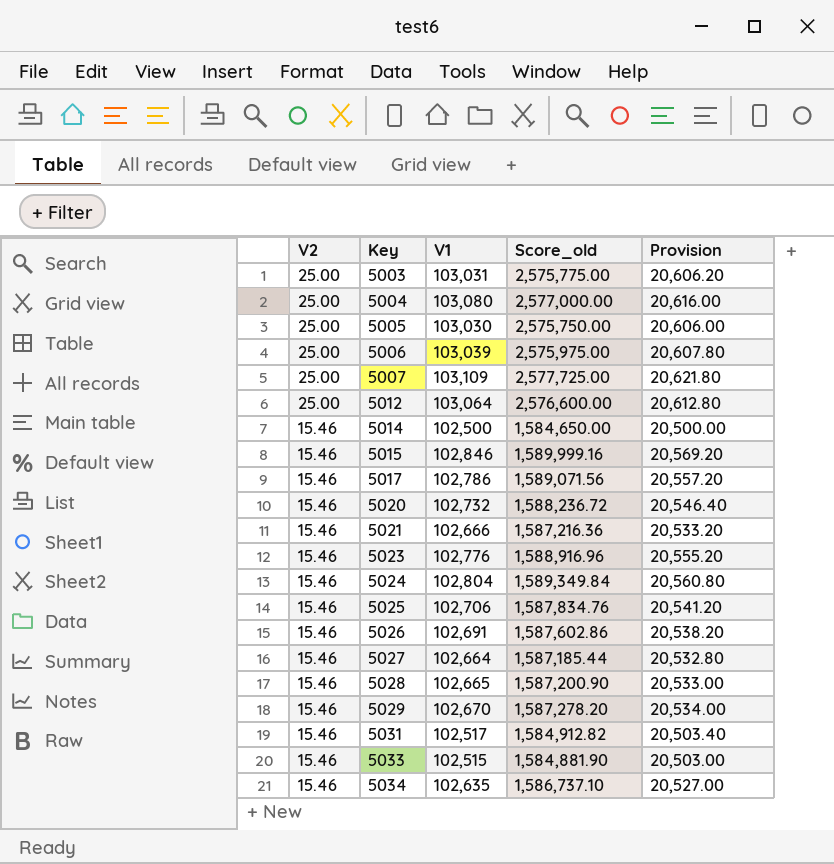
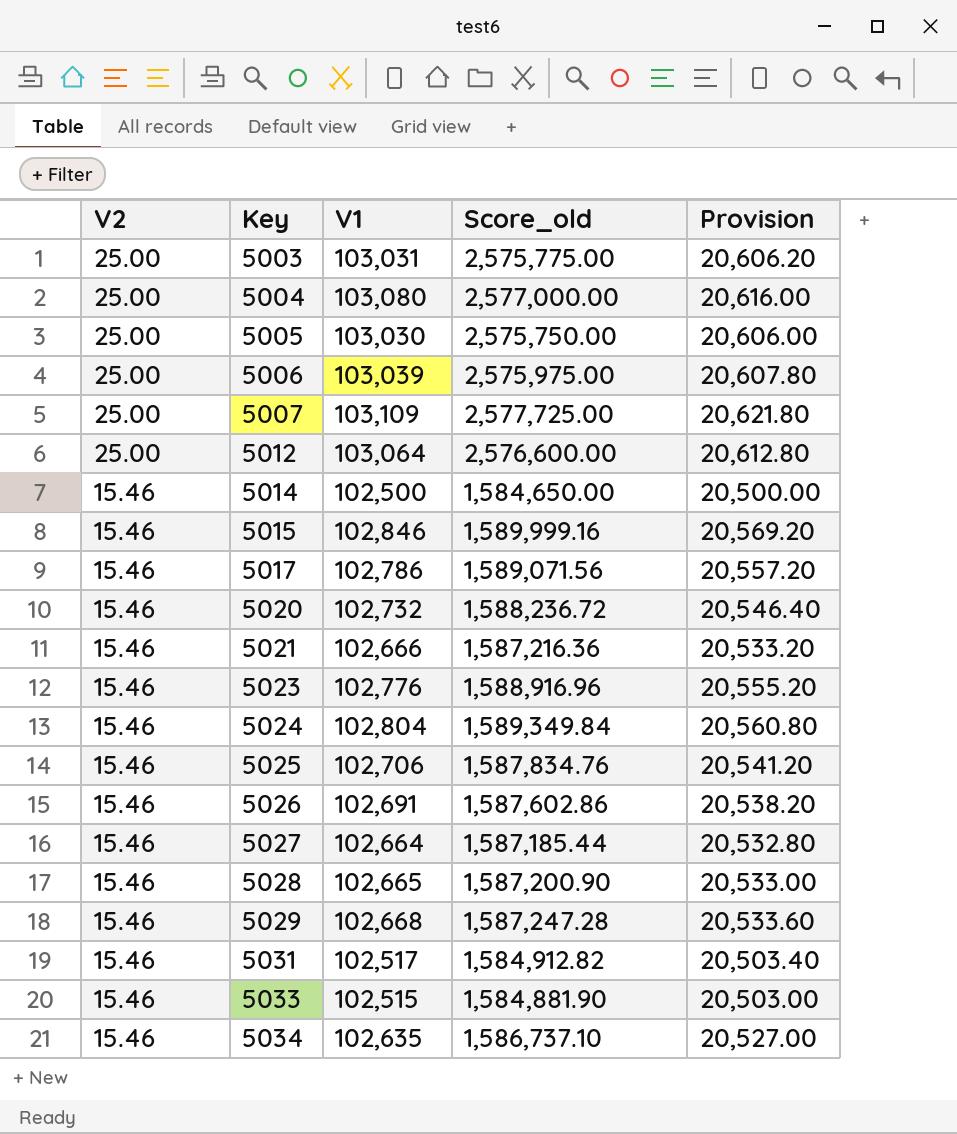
5029 | V1: 102,670 -> 102,668
5029 | Score_old: 1,587,278.20 -> 1,587,247.28
5029 | Provision: 20,534.00 -> 20,533.60

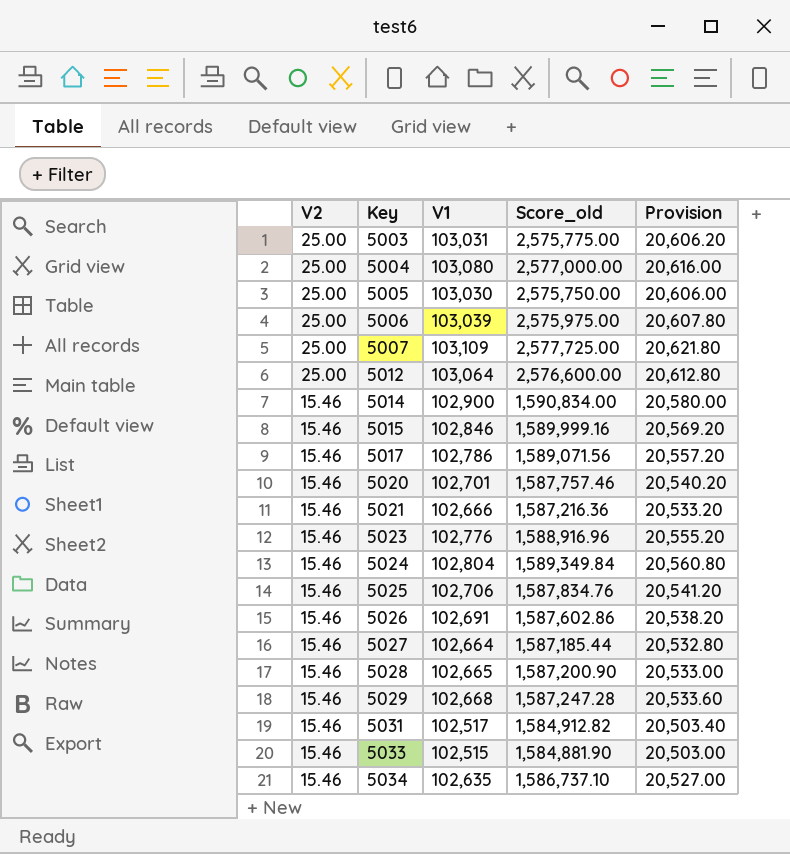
5014 | V1: 102,500 -> 102,900
5014 | Score_old: 1,584,650.00 -> 1,590,834.00
5014 | Provision: 20,500.00 -> 20,580.00
5020 | V1: 102,732 -> 102,701
5020 | Score_old: 1,588,236.72 -> 1,587,757.46
5020 | Provision: 20,546.40 -> 20,540.20

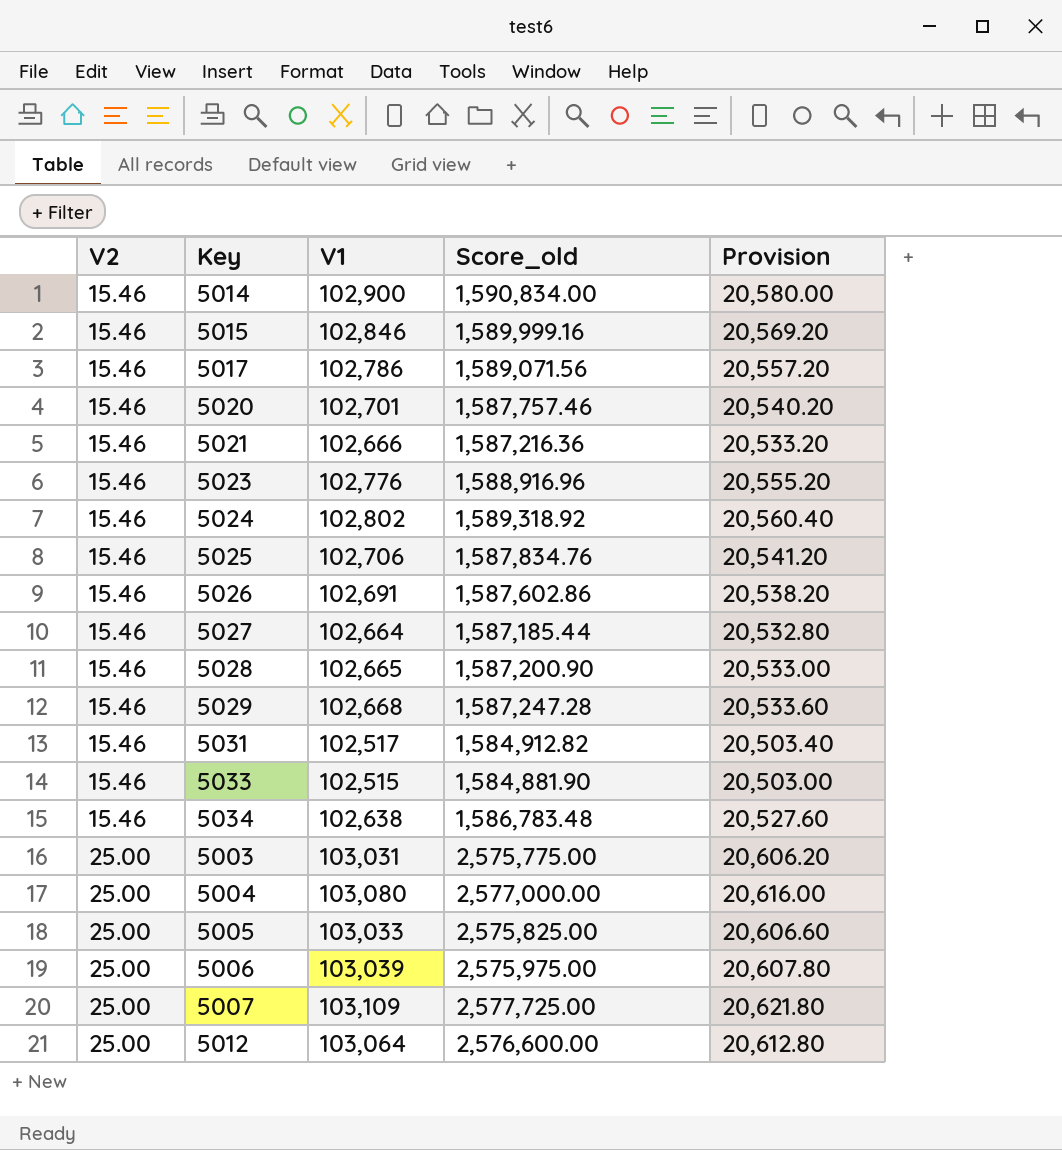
row order: V2 descending -> V2 ascending
5024 | V1: 102,804 -> 102,802
5024 | Score_old: 1,589,349.84 -> 1,589,318.92
5024 | Provision: 20,560.80 -> 20,560.40
5034 | V1: 102,635 -> 102,638
5034 | Score_old: 1,586,737.10 -> 1,586,783.48
5034 | Provision: 20,527.00 -> 20,527.60
5005 | V1: 103,030 -> 103,033
5005 | Score_old: 2,575,750.00 -> 2,575,825.00
5005 | Provision: 20,606.00 -> 20,606.60

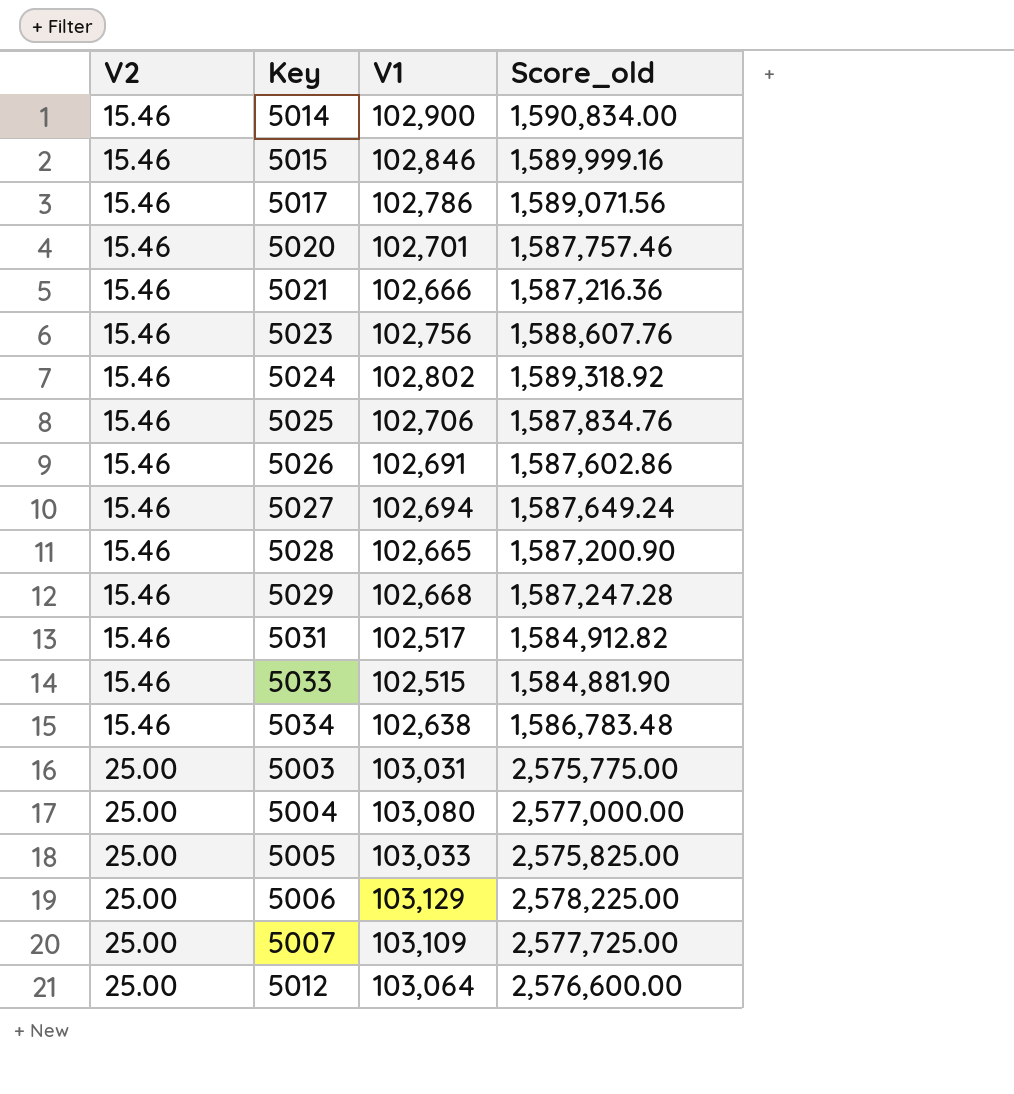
column Provision | formula: [V1] * 0.2 -> none
5023 | V1: 102,776 -> 102,756
5023 | Score_old: 1,588,916.96 -> 1,588,607.76
5027 | V1: 102,664 -> 102,694
5027 | Score_old: 1,587,185.44 -> 1,587,649.24
5006 | V1: 103,039 -> 103,129
5006 | Score_old: 2,575,975.00 -> 2,578,225.00

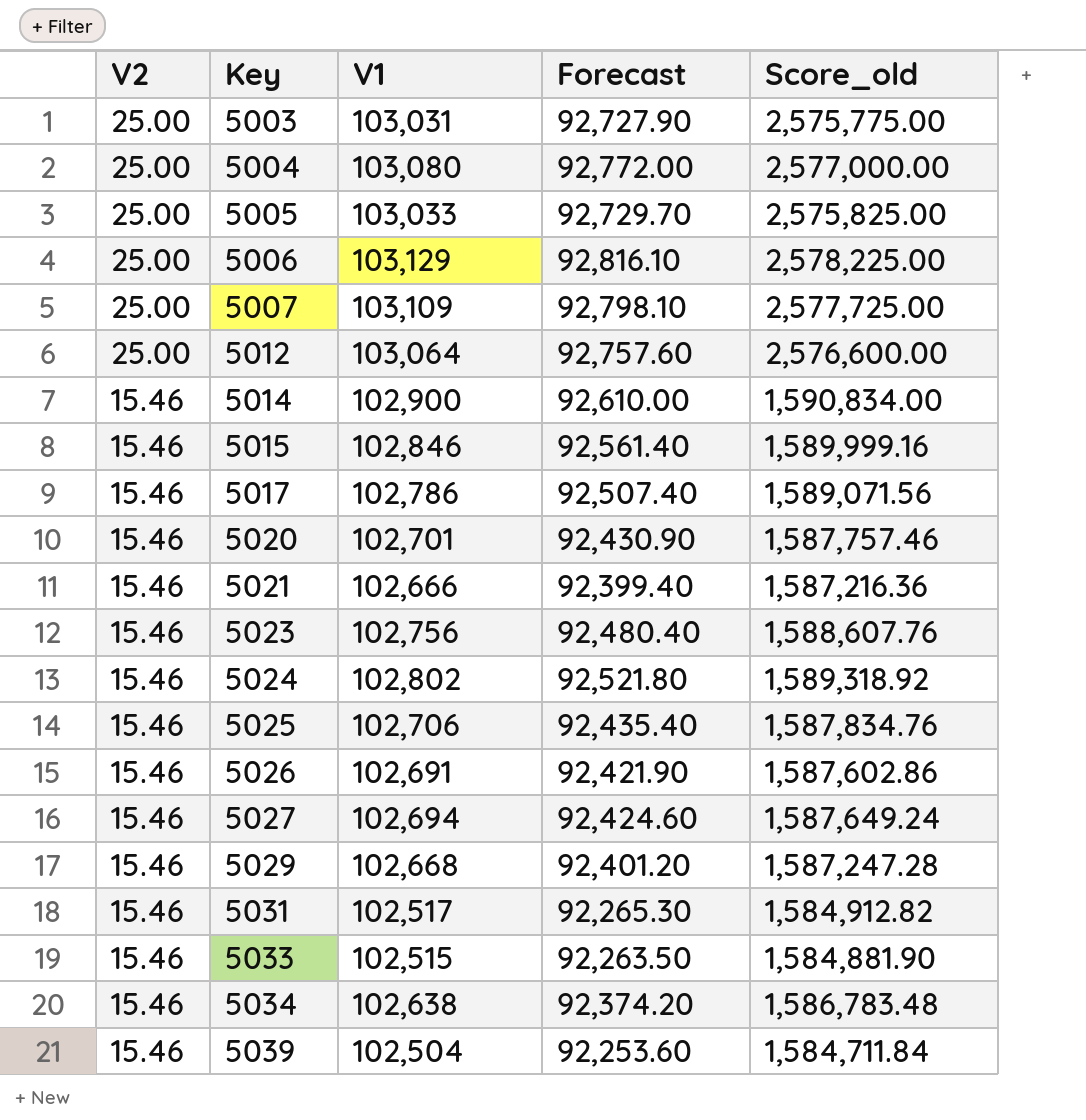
row order: V2 ascending -> V2 descending
column Forecast | formula: none -> [V1] * 0.9
row 5028: 15.46 | 102,665 | 1,587,200.90 -> none
row 5039: none -> 15.46 | 102,504 | 92,253.60 | 1,584,711.84

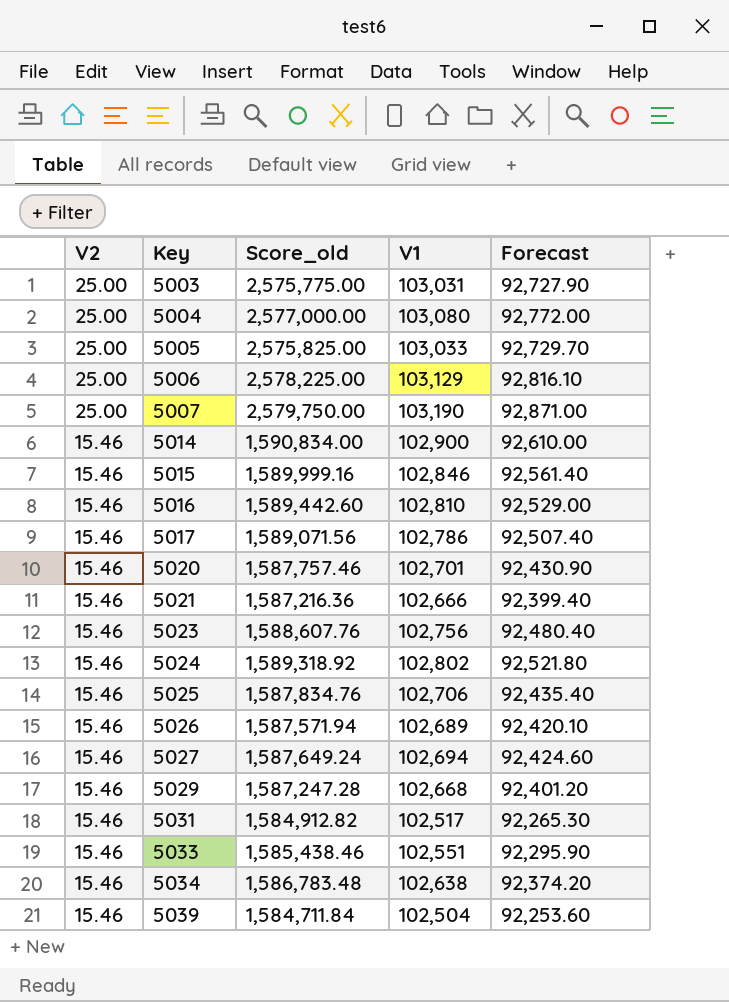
column Score_old | position: 5 -> 3
row 5012: 25.00 | 103,064 | 92,757.60 | 2,576,600.00 -> none
5007 | Score_old: 2,577,725.00 -> 2,579,750.00
5007 | V1: 103,109 -> 103,190
5007 | Forecast: 92,798.10 -> 92,871.00
row 5016: none -> 15.46 | 1,589,442.60 | 102,810 | 92,529.00
5026 | Score_old: 1,587,602.86 -> 1,587,571.94
5026 | V1: 102,691 -> 102,689
5026 | Forecast: 92,421.90 -> 92,420.10
5033 | Score_old: 1,584,881.90 -> 1,585,438.46
5033 | V1: 102,515 -> 102,551
5033 | Forecast: 92,263.50 -> 92,295.90

